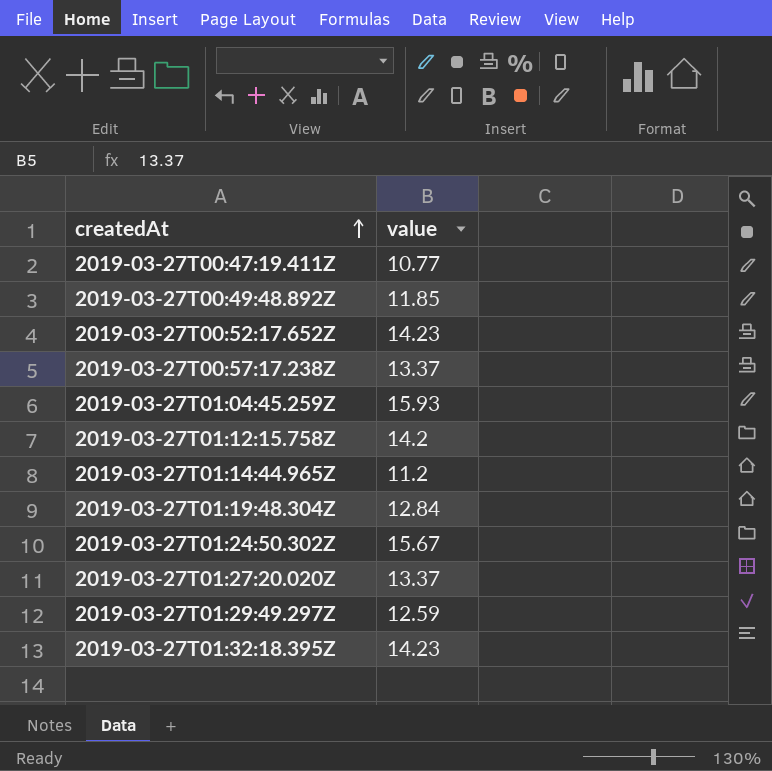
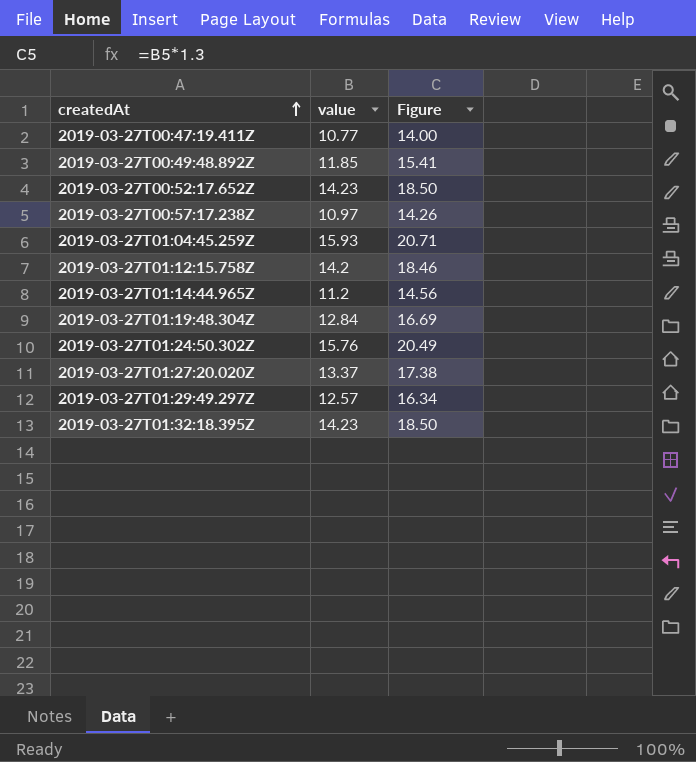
column Figure | formula: none -> [value] * 1.3
2019-03-27T00:57:17.238Z | value: 13.37 -> 10.97
2019-03-27T01:24:50.302Z | value: 15.67 -> 15.76
2019-03-27T01:29:49.297Z | value: 12.59 -> 12.57

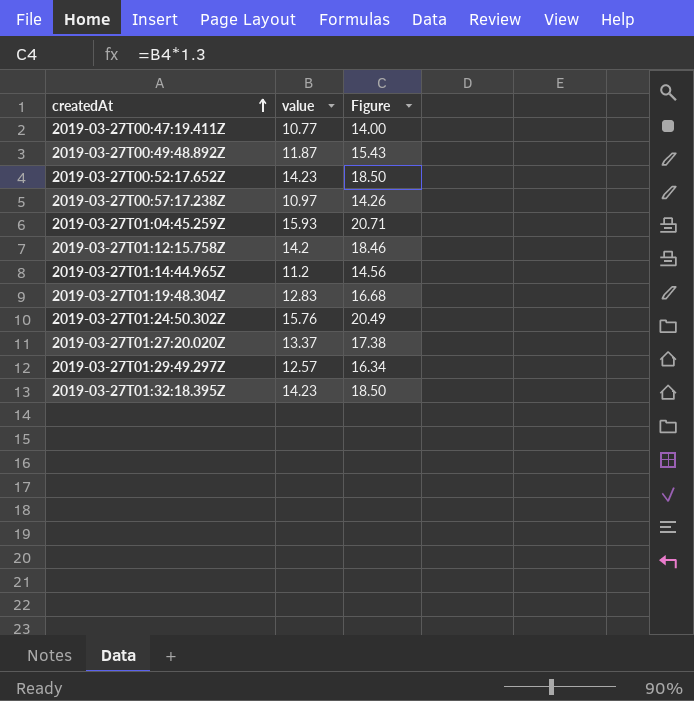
2019-03-27T00:49:48.892Z | value: 11.85 -> 11.87
2019-03-27T00:49:48.892Z | Figure: 15.41 -> 15.43
2019-03-27T01:19:48.304Z | value: 12.84 -> 12.83
2019-03-27T01:19:48.304Z | Figure: 16.69 -> 16.68

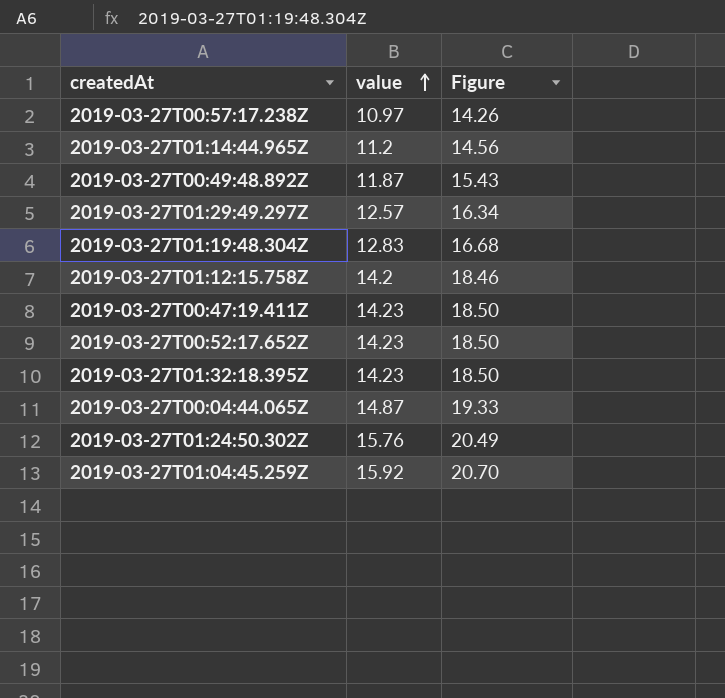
row order: createdAt ascending -> value ascending
row 2019-03-27T01:27:20.020Z: 13.37 | 17.38 -> none
2019-03-27T00:47:19.411Z | value: 10.77 -> 14.23
2019-03-27T00:47:19.411Z | Figure: 14.00 -> 18.50
row 2019-03-27T00:04:44.065Z: none -> 14.87 | 19.33
2019-03-27T01:04:45.259Z | value: 15.93 -> 15.92
2019-03-27T01:04:45.259Z | Figure: 20.71 -> 20.70

